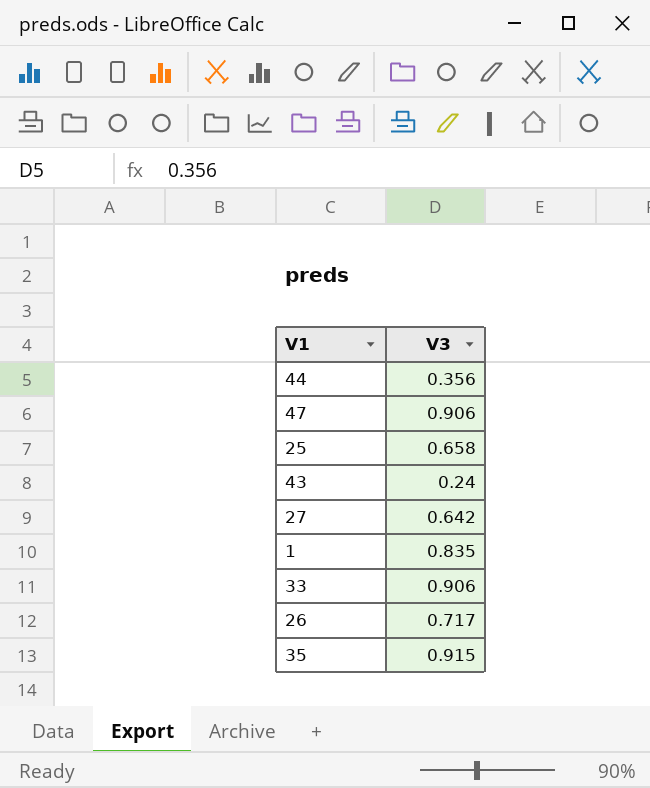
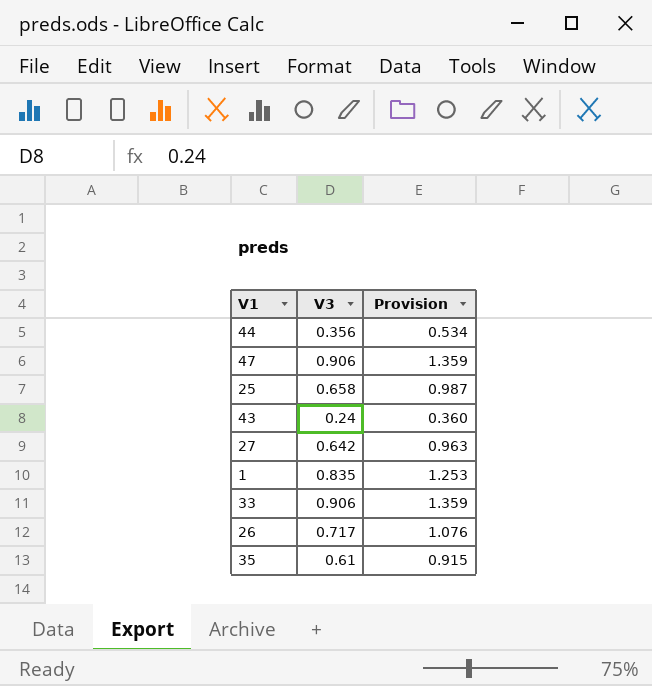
column Provision | formula: none -> [V3] * 1.5
35 | V3: 0.915 -> 0.61

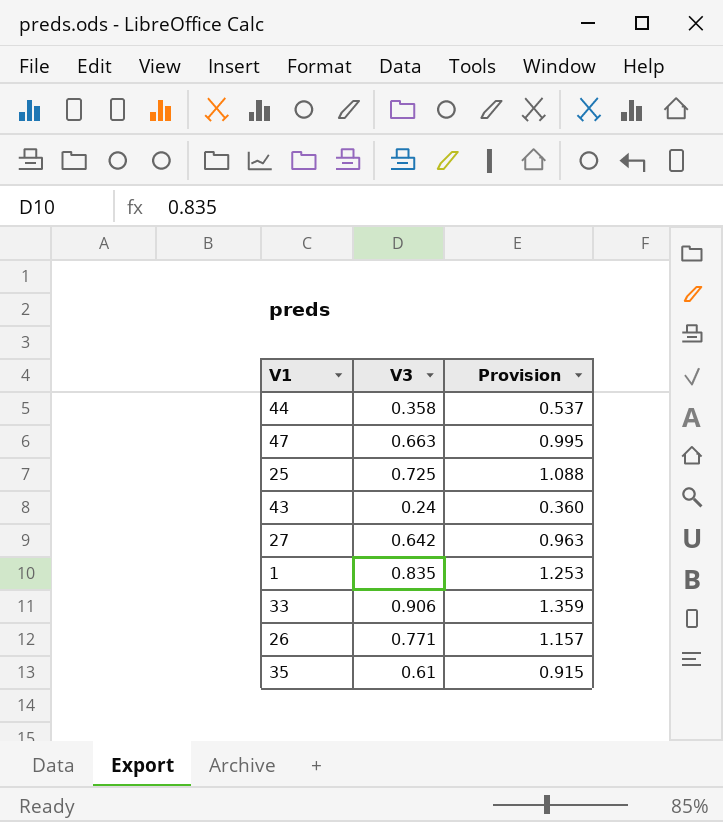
44 | V3: 0.356 -> 0.358
44 | Provision: 0.534 -> 0.537
47 | V3: 0.906 -> 0.663
47 | Provision: 1.359 -> 0.995
25 | V3: 0.658 -> 0.725
25 | Provision: 0.987 -> 1.088
26 | V3: 0.717 -> 0.771
26 | Provision: 1.076 -> 1.157

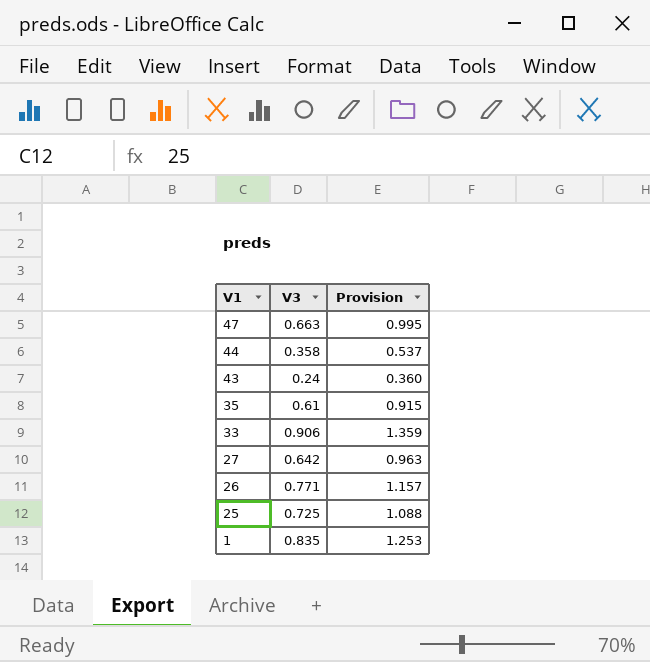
row order: none -> V1 descending

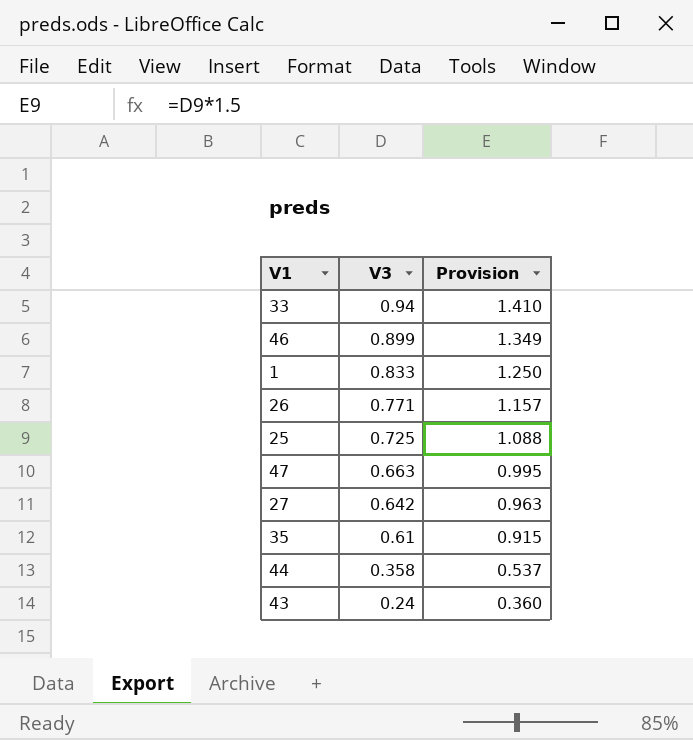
row order: V1 descending -> V3 descending
33 | V3: 0.906 -> 0.94
33 | Provision: 1.359 -> 1.410
row 46: none -> 0.899 | 1.349
1 | V3: 0.835 -> 0.833
1 | Provision: 1.253 -> 1.250

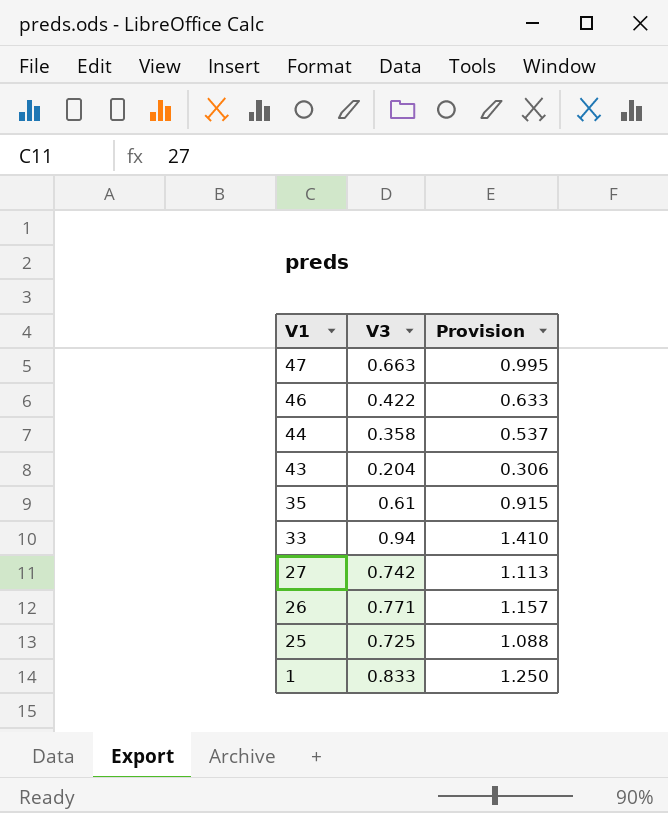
row order: V3 descending -> V1 descending
46 | V3: 0.899 -> 0.422
46 | Provision: 1.349 -> 0.633
43 | V3: 0.24 -> 0.204
43 | Provision: 0.360 -> 0.306
27 | V3: 0.642 -> 0.742
27 | Provision: 0.963 -> 1.113

